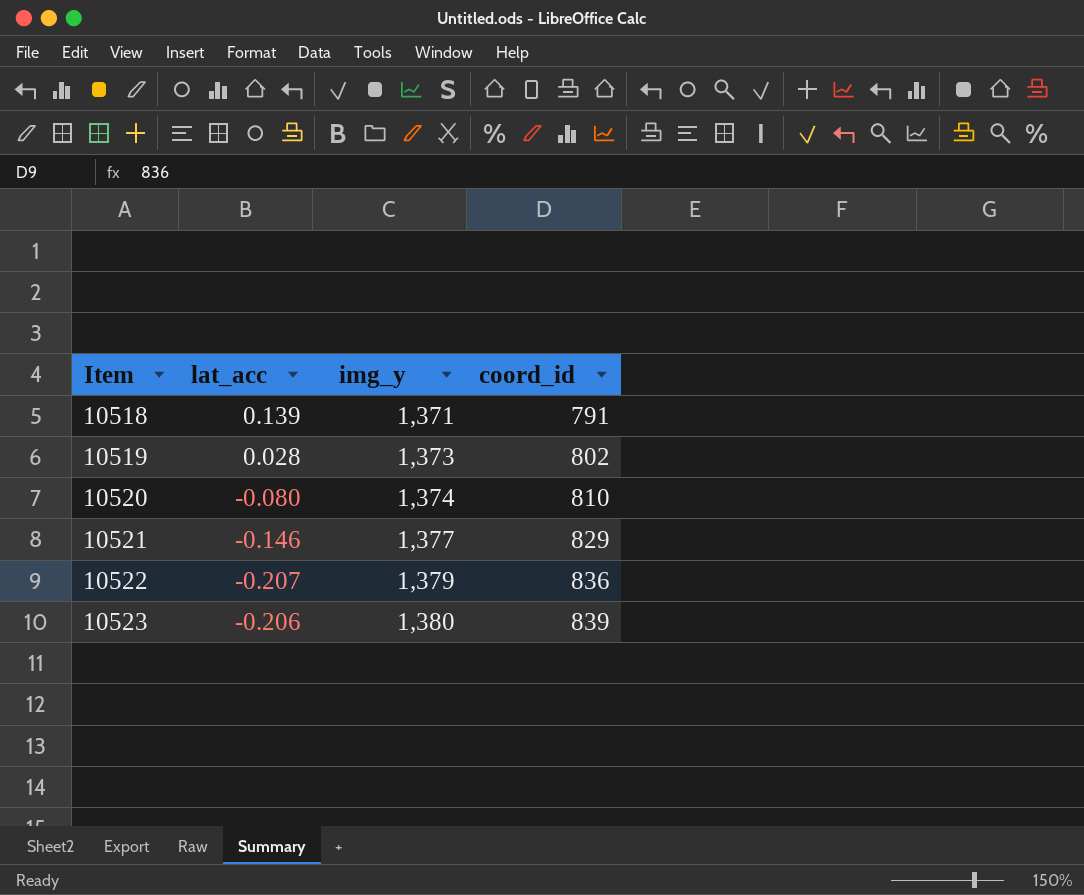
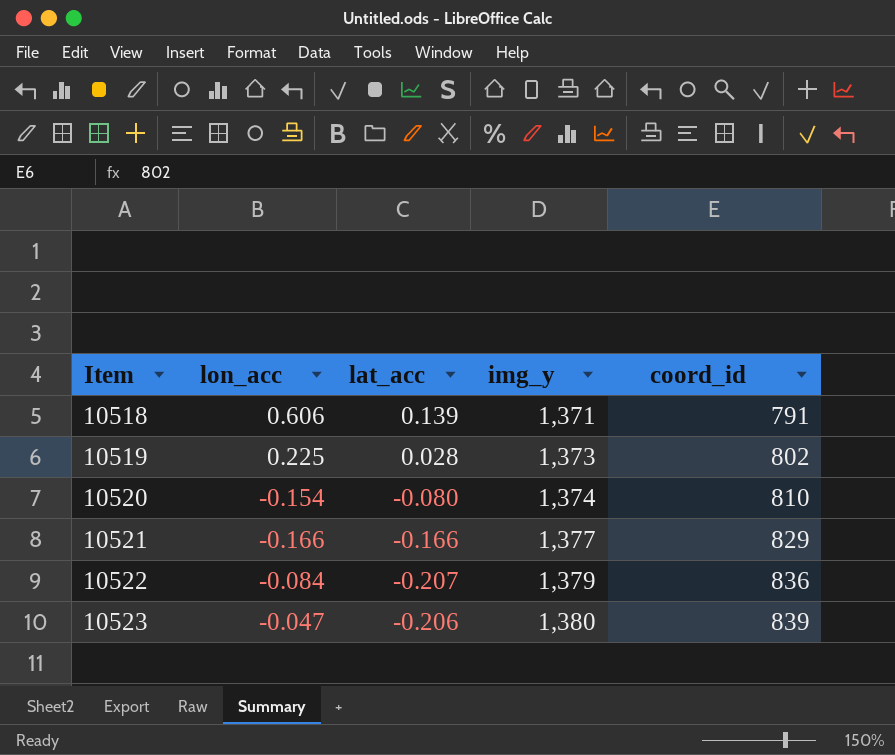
column lon_acc | position: none -> 2
10521 | lat_acc: -0.146 -> -0.166

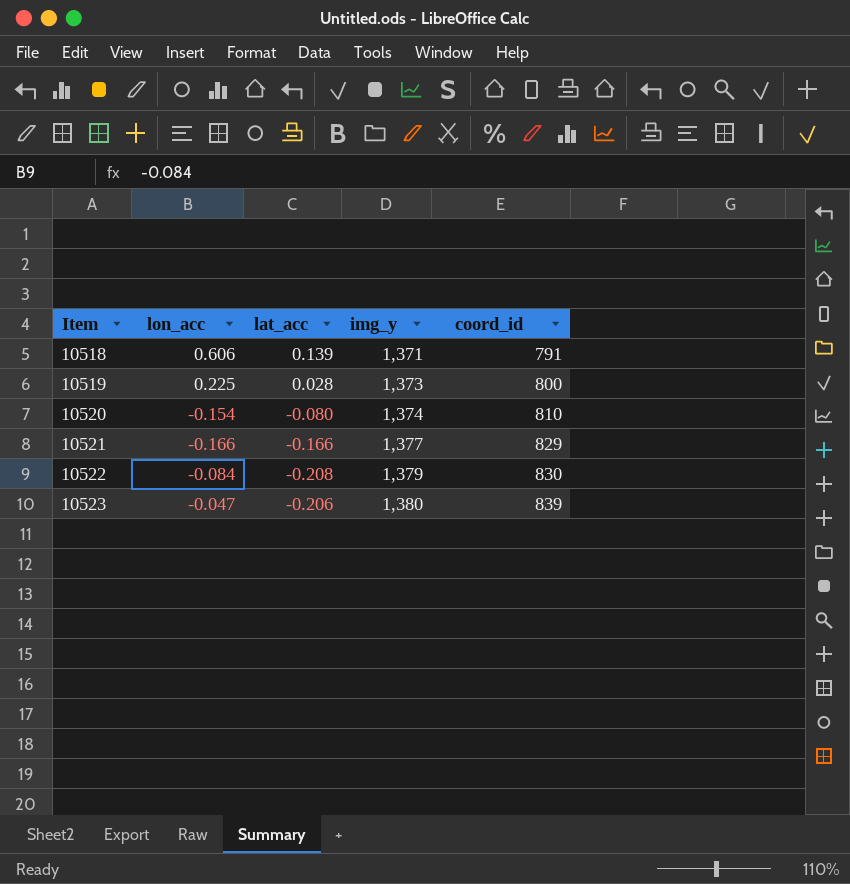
10519 | coord_id: 802 -> 800
10522 | lat_acc: -0.207 -> -0.208
10522 | coord_id: 836 -> 830

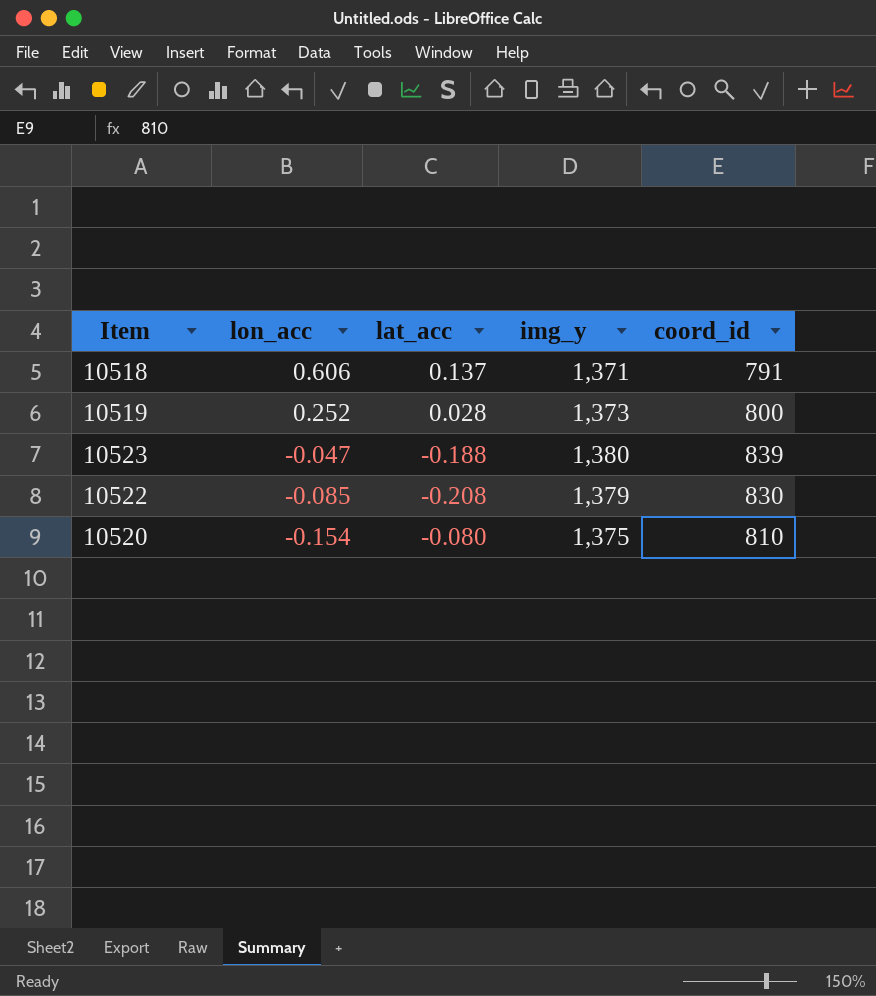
row order: Item ascending -> lon_acc descending
row 10521: -0.166 | -0.166 | 1,377 | 829 -> none
10518 | lat_acc: 0.139 -> 0.137
10519 | lon_acc: 0.225 -> 0.252
10523 | lat_acc: -0.206 -> -0.188
10522 | lon_acc: -0.084 -> -0.085
10520 | img_y: 1,374 -> 1,375

